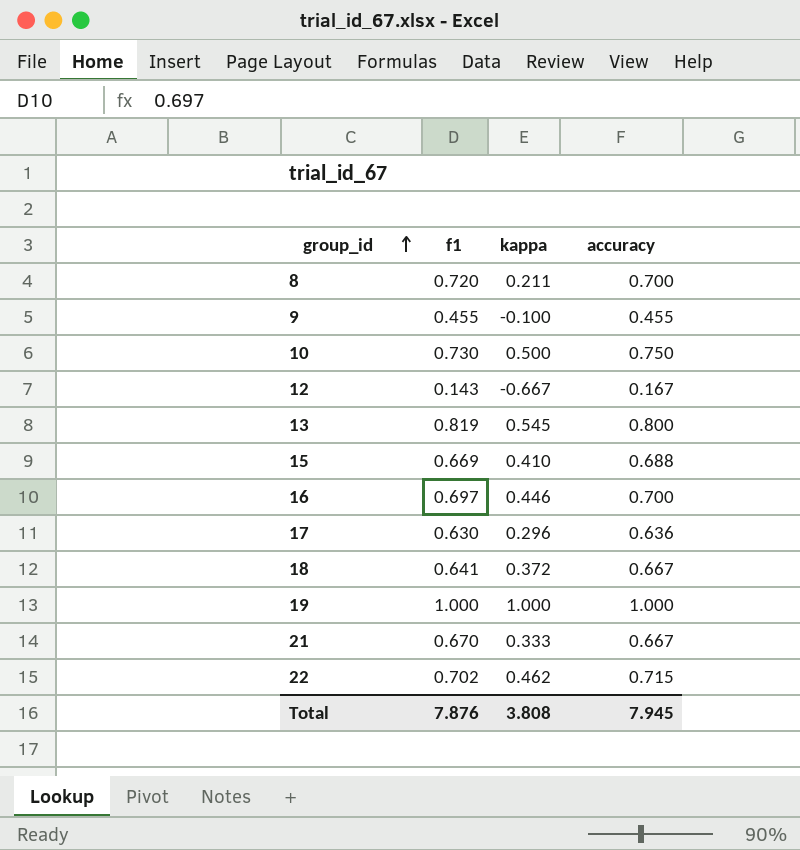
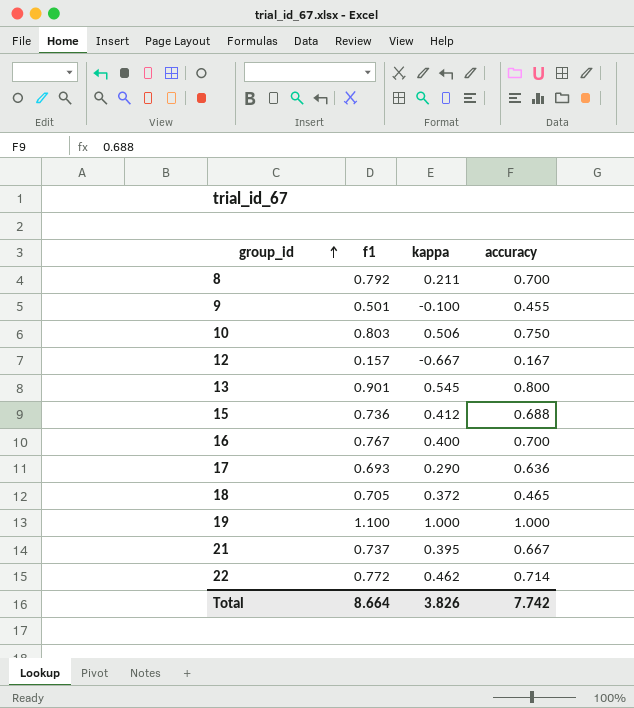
8 | f1: 0.720 -> 0.792
9 | f1: 0.455 -> 0.501
10 | f1: 0.730 -> 0.803
10 | kappa: 0.500 -> 0.506
12 | f1: 0.143 -> 0.157
13 | f1: 0.819 -> 0.901
15 | f1: 0.669 -> 0.736
15 | kappa: 0.410 -> 0.412
16 | f1: 0.697 -> 0.767
16 | kappa: 0.446 -> 0.400
17 | f1: 0.630 -> 0.693
17 | kappa: 0.296 -> 0.290
18 | f1: 0.641 -> 0.705
18 | accuracy: 0.667 -> 0.465
19 | f1: 1.000 -> 1.100
21 | f1: 0.670 -> 0.737
21 | kappa: 0.333 -> 0.395
22 | f1: 0.702 -> 0.772
22 | accuracy: 0.715 -> 0.714
Total | f1: 7.876 -> 8.664
Total | kappa: 3.808 -> 3.826
Total | accuracy: 7.945 -> 7.742

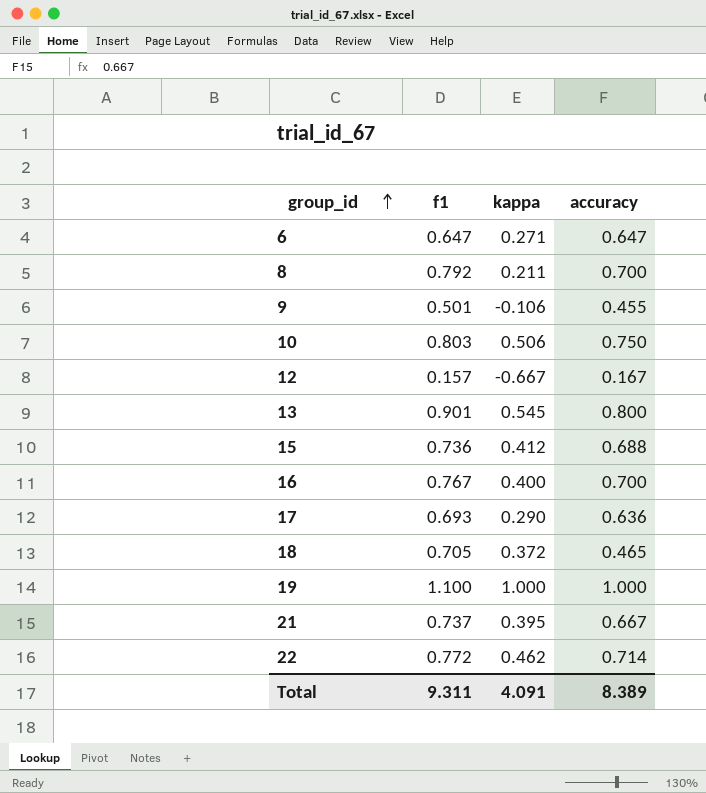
row 6: none -> 0.647 | 0.271 | 0.647
9 | kappa: -0.100 -> -0.106
Total | f1: 8.664 -> 9.311
Total | kappa: 3.826 -> 4.091
Total | accuracy: 7.742 -> 8.389

